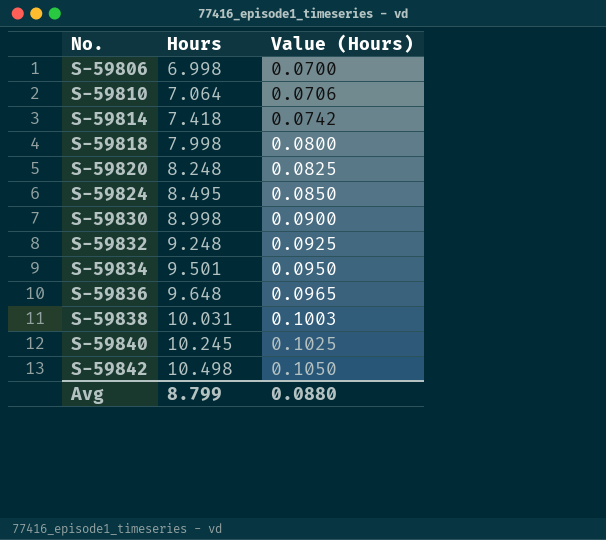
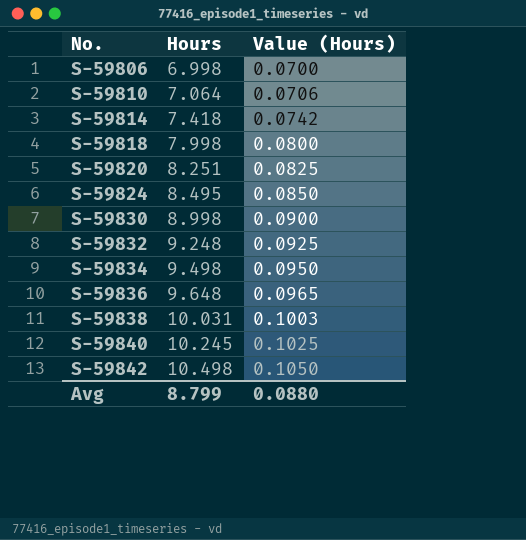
S-59820 | Hours: 8.248 -> 8.251
S-59834 | Hours: 9.501 -> 9.498

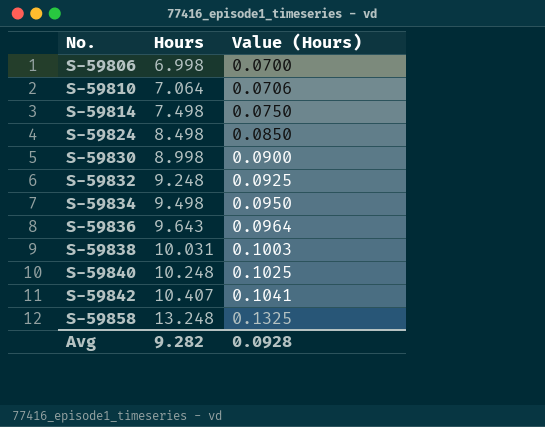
row S-59818: 7.998 | 0.0800 -> none
row S-59820: 8.251 | 0.0825 -> none
S-59814 | Hours: 7.418 -> 7.498
S-59814 | Value (Hours): 0.0742 -> 0.0750
S-59824 | Hours: 8.495 -> 8.498
S-59836 | Hours: 9.648 -> 9.643
S-59836 | Value (Hours): 0.0965 -> 0.0964
S-59840 | Hours: 10.245 -> 10.248
S-59842 | Hours: 10.498 -> 10.407
S-59842 | Value (Hours): 0.1050 -> 0.1041
row S-59858: none -> 13.248 | 0.1325
Avg | Hours: 8.799 -> 9.282
Avg | Value (Hours): 0.0880 -> 0.0928

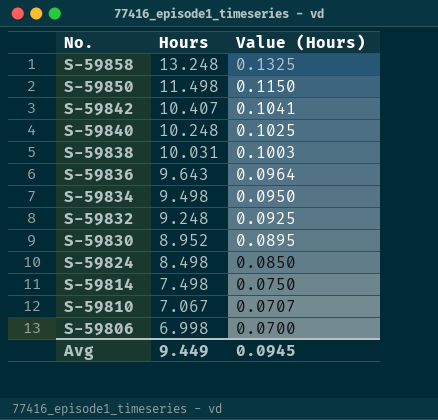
row order: No. ascending -> No. descending
row S-59850: none -> 11.498 | 0.1150
S-59830 | Hours: 8.998 -> 8.952
S-59830 | Value (Hours): 0.0900 -> 0.0895
S-59810 | Hours: 7.064 -> 7.067
S-59810 | Value (Hours): 0.0706 -> 0.0707
Avg | Hours: 9.282 -> 9.449
Avg | Value (Hours): 0.0928 -> 0.0945

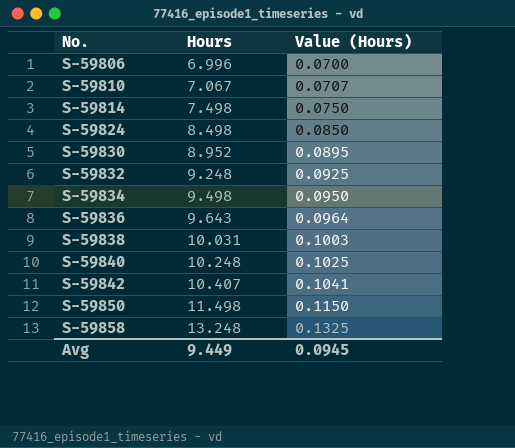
row order: No. descending -> No. ascending
S-59806 | Hours: 6.998 -> 6.996

